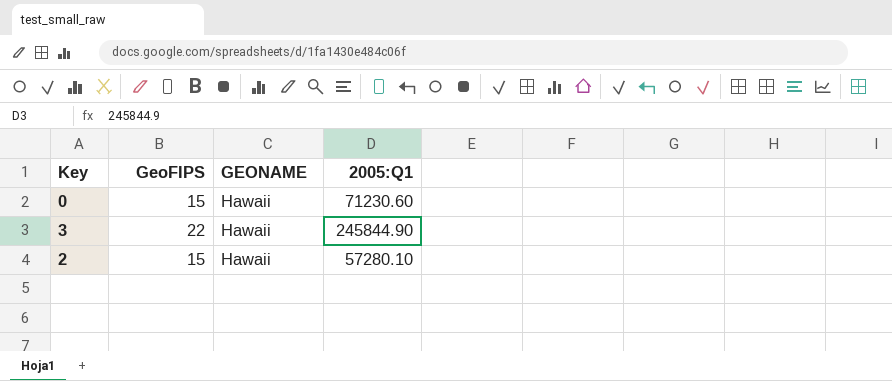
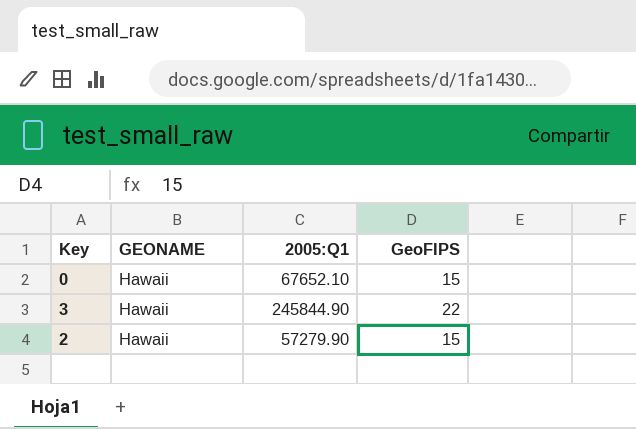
column GeoFIPS | position: 2 -> 4
0 | 2005:Q1: 71230.60 -> 67652.10
2 | 2005:Q1: 57280.10 -> 57279.90

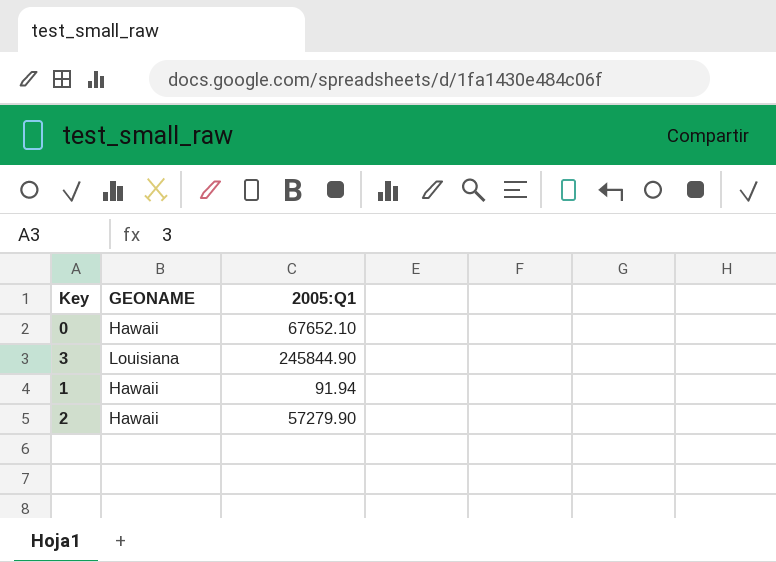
column GeoFIPS | position: 4 -> none
3 | GEONAME: Hawaii -> Louisiana
row 1: none -> Hawaii | 91.94

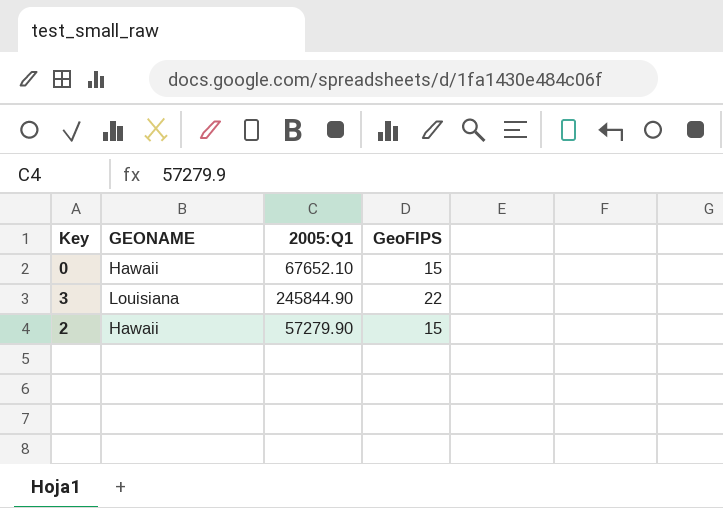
column GeoFIPS | position: none -> 4
row 1: Hawaii | 91.94 -> none

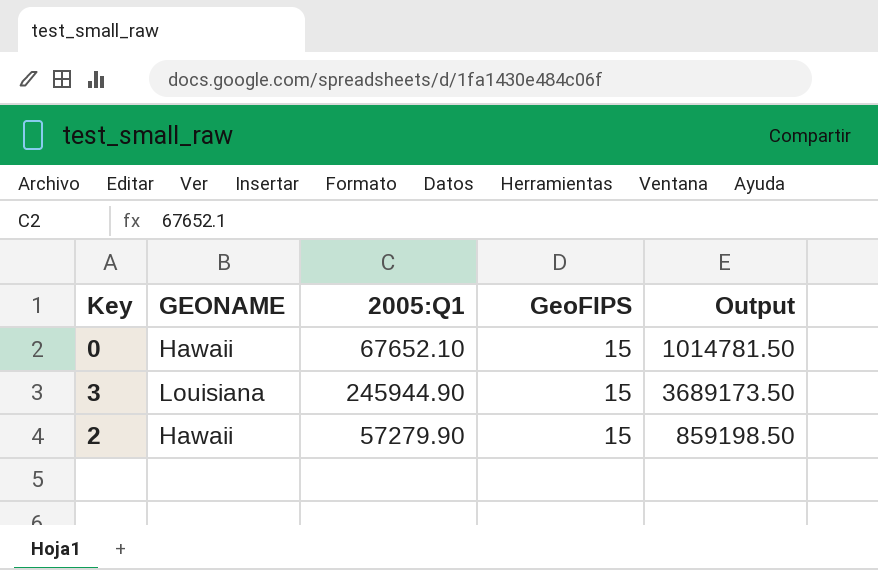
column Output | formula: none -> [2005:Q1] * [GeoFIPS]
3 | 2005:Q1: 245844.90 -> 245944.90
3 | GeoFIPS: 22 -> 15

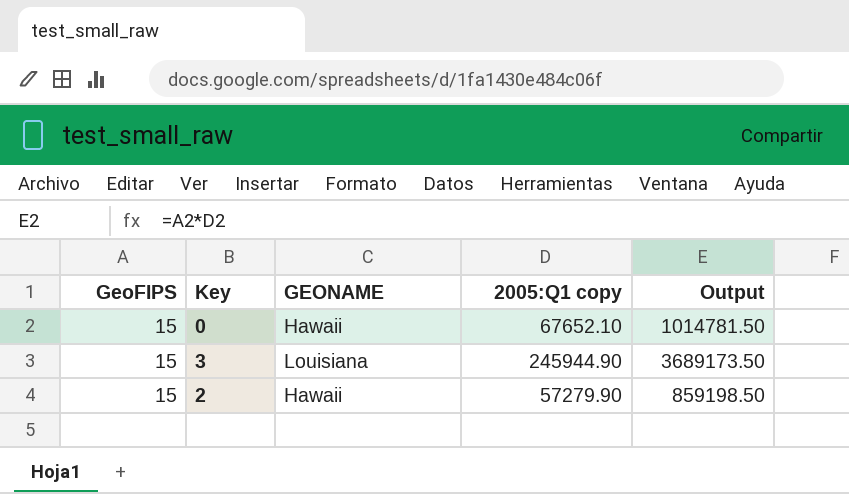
column GeoFIPS | position: 4 -> 1
column name: 2005:Q1 -> 2005:Q1 copy

